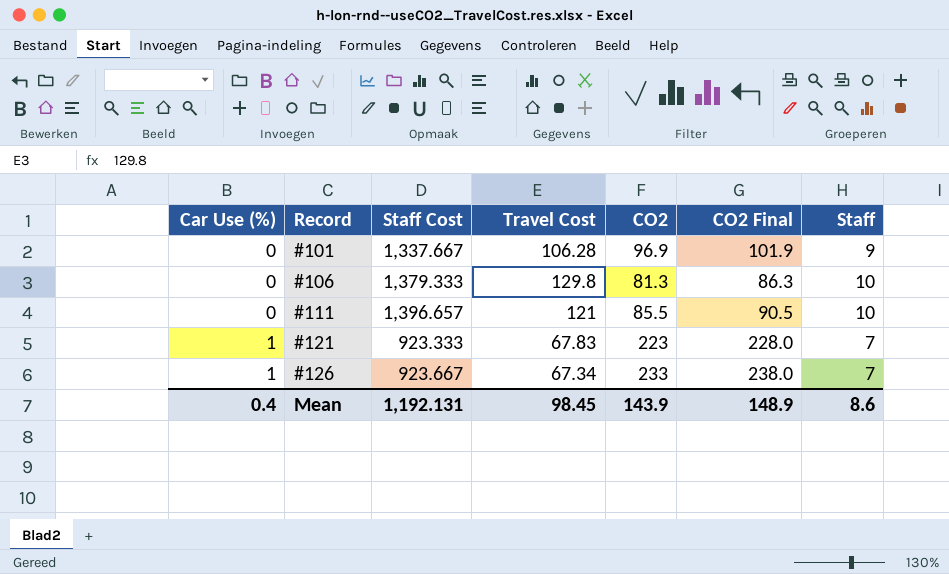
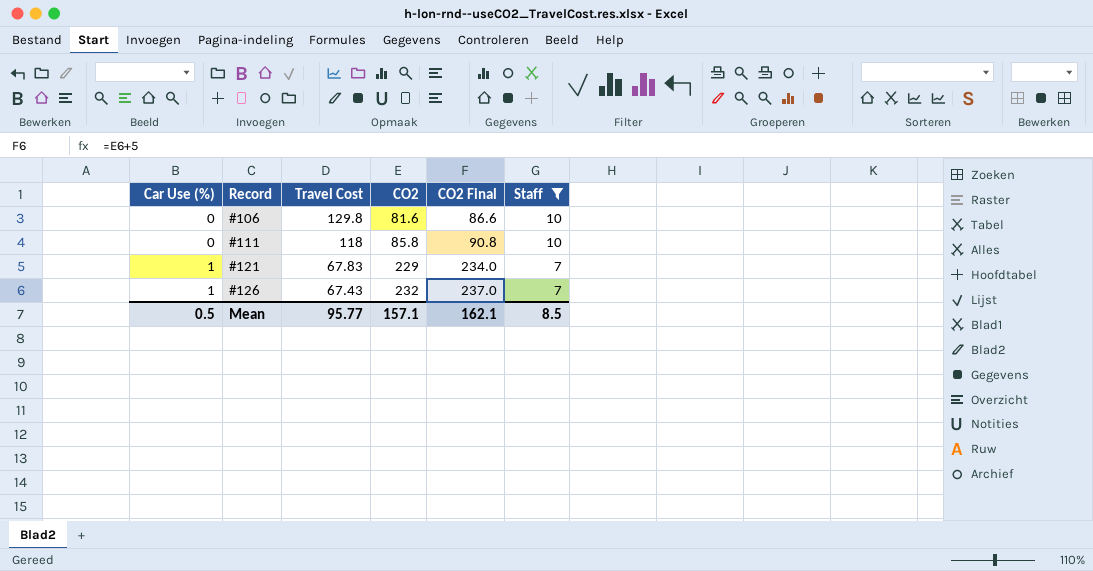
filter: none -> Staff != 9
column Staff Cost | position: 3 -> none
#106 | CO2: 81.3 -> 81.6
#106 | CO2 Final: 86.3 -> 86.6
#111 | Travel Cost: 121 -> 118
#111 | CO2: 85.5 -> 85.8
#111 | CO2 Final: 90.5 -> 90.8
#121 | CO2: 223 -> 229
#121 | CO2 Final: 228.0 -> 234.0
#126 | Travel Cost: 67.34 -> 67.43
#126 | CO2: 233 -> 232
#126 | CO2 Final: 238.0 -> 237.0
Mean | Car Use (%): 0.4 -> 0.5
Mean | Travel Cost: 98.45 -> 95.77
Mean | CO2: 143.9 -> 157.1
Mean | CO2 Final: 148.9 -> 162.1
Mean | Staff: 8.6 -> 8.5

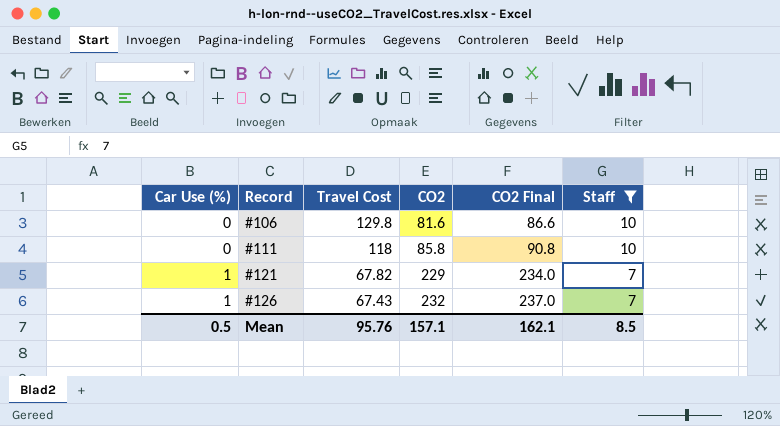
#121 | Travel Cost: 67.83 -> 67.82
Mean | Travel Cost: 95.77 -> 95.76

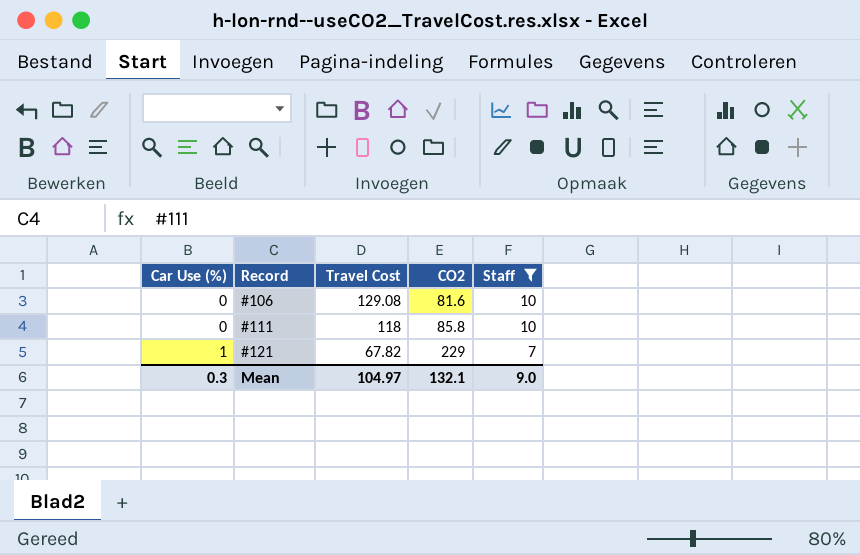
column CO2 Final | formula: [CO2] + 5 -> none
row #126: 1 | 67.43 | 232 | 237.0 | 7 -> none
#106 | Travel Cost: 129.8 -> 129.08
Mean | Car Use (%): 0.5 -> 0.3
Mean | Travel Cost: 95.76 -> 104.97
Mean | CO2: 157.1 -> 132.1
Mean | Staff: 8.5 -> 9.0

